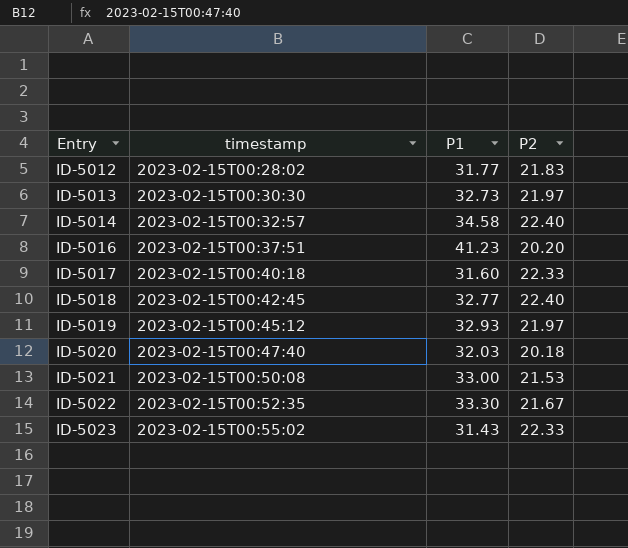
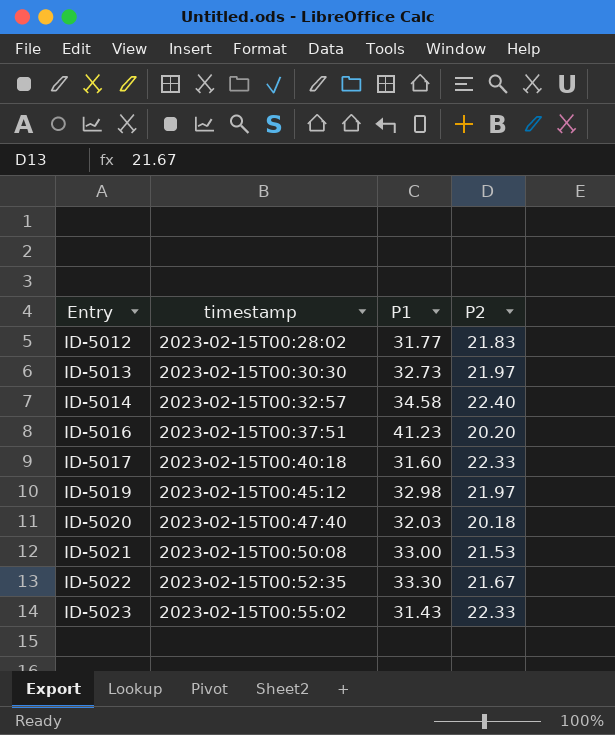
row ID-5018: 2023-02-15T00:42:45 | 32.77 | 22.40 -> none
ID-5019 | P1: 32.93 -> 32.98

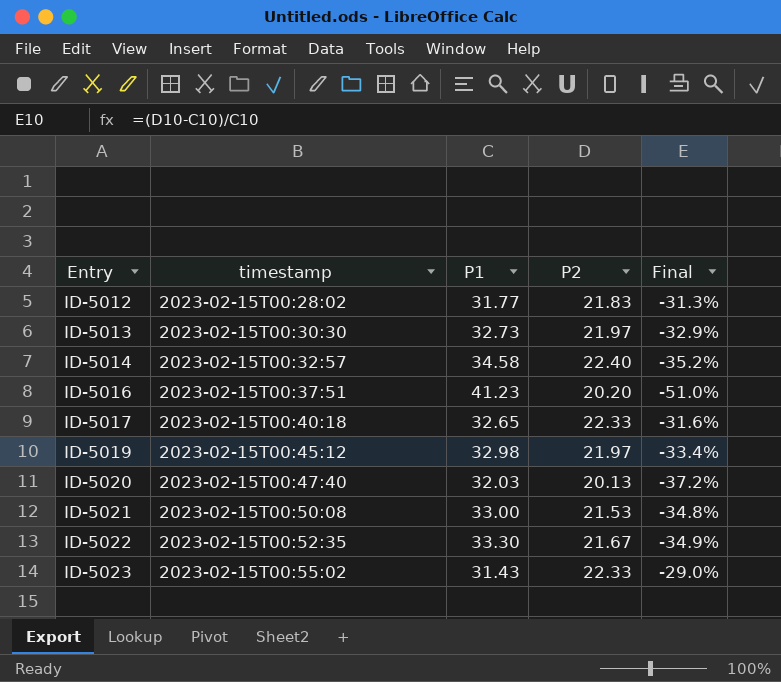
column Final | formula: none -> ([P2] - [P1]) / [P1]
ID-5017 | P1: 31.60 -> 32.65
ID-5020 | P2: 20.18 -> 20.13

